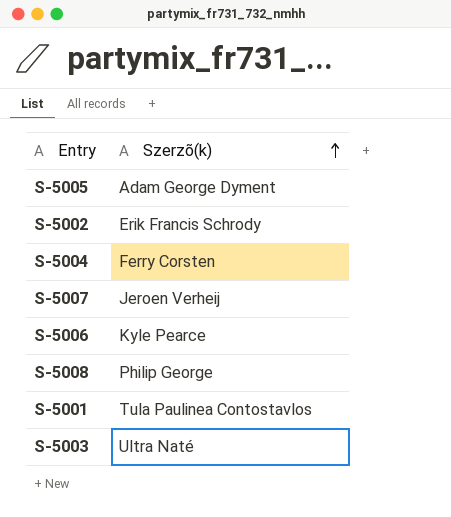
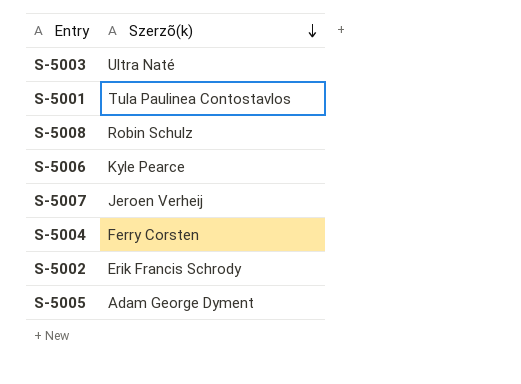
row order: Szerzõ(k) ascending -> Szerzõ(k) descending
S-5008 | Szerzõ(k): Philip George -> Robin Schulz

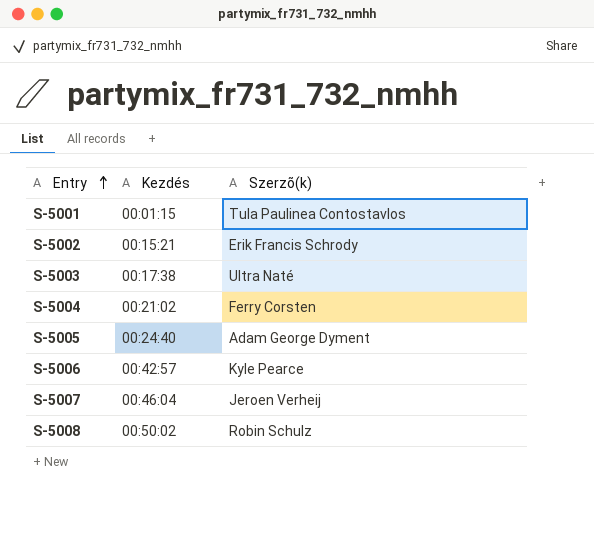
row order: Szerzõ(k) descending -> Entry ascending
column Kezdés | position: none -> 2

